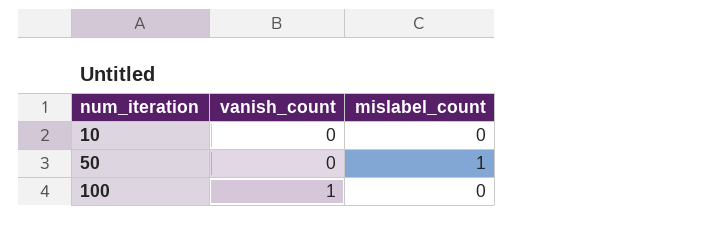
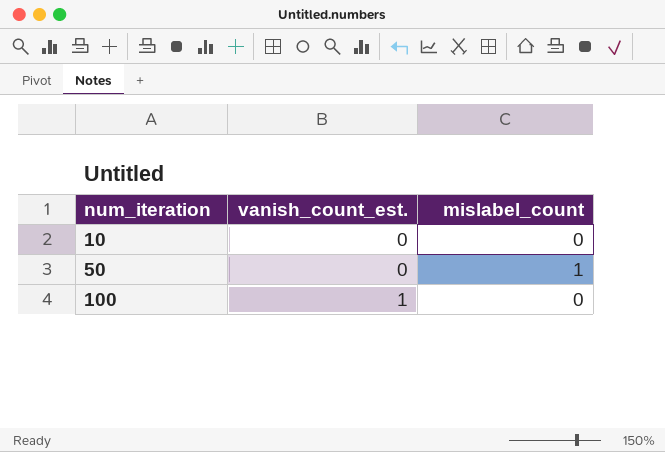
column name: vanish_count -> vanish_count_est.

